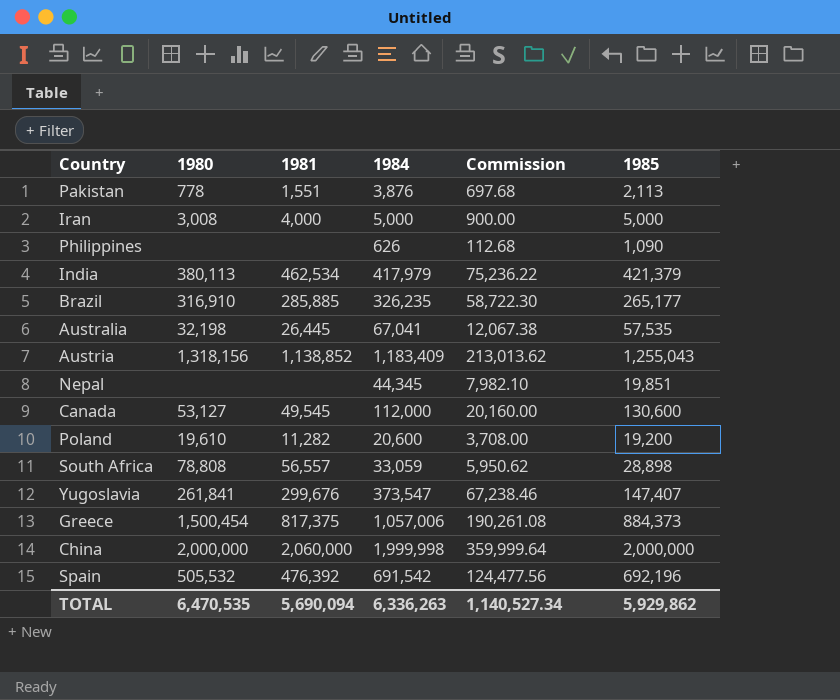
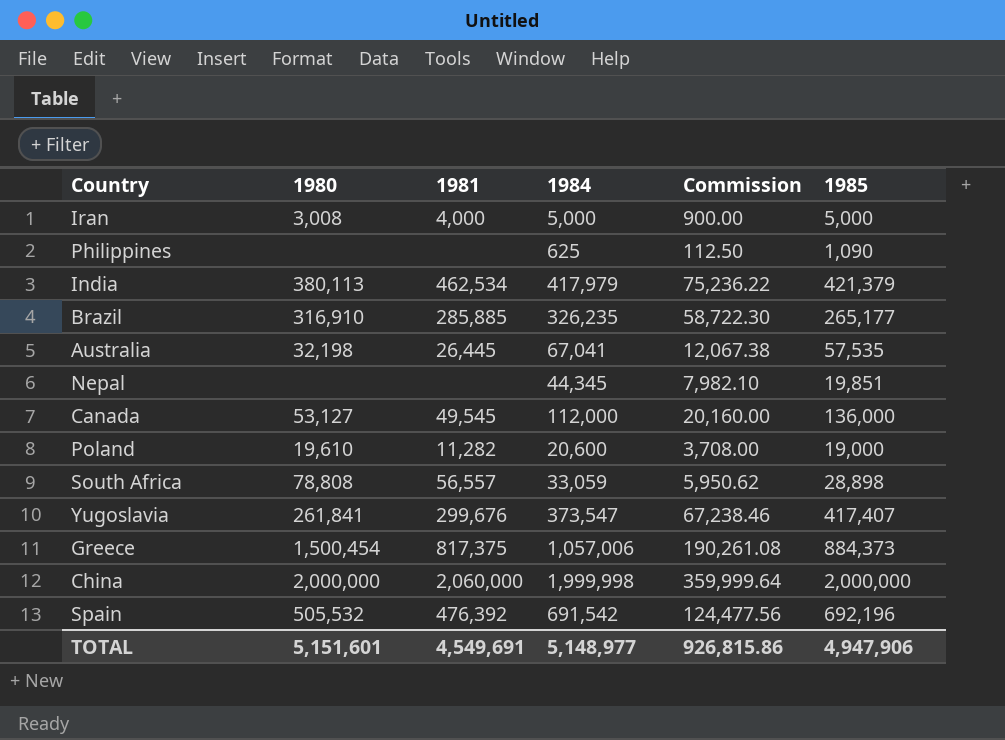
row Pakistan: 778 | 1,551 | 3,876 | 697.68 | 2,113 -> none
row Austria: 1,318,156 | 1,138,852 | 1,183,409 | 213,013.62 | 1,255,043 -> none
Philippines | 1984: 626 -> 625
Philippines | Commission: 112.68 -> 112.50
Canada | 1985: 130,600 -> 136,000
Poland | 1985: 19,200 -> 19,000
Yugoslavia | 1985: 147,407 -> 417,407
TOTAL | 1980: 6,470,535 -> 5,151,601
TOTAL | 1981: 5,690,094 -> 4,549,691
TOTAL | 1984: 6,336,263 -> 5,148,977
TOTAL | Commission: 1,140,527.34 -> 926,815.86
TOTAL | 1985: 5,929,862 -> 4,947,906

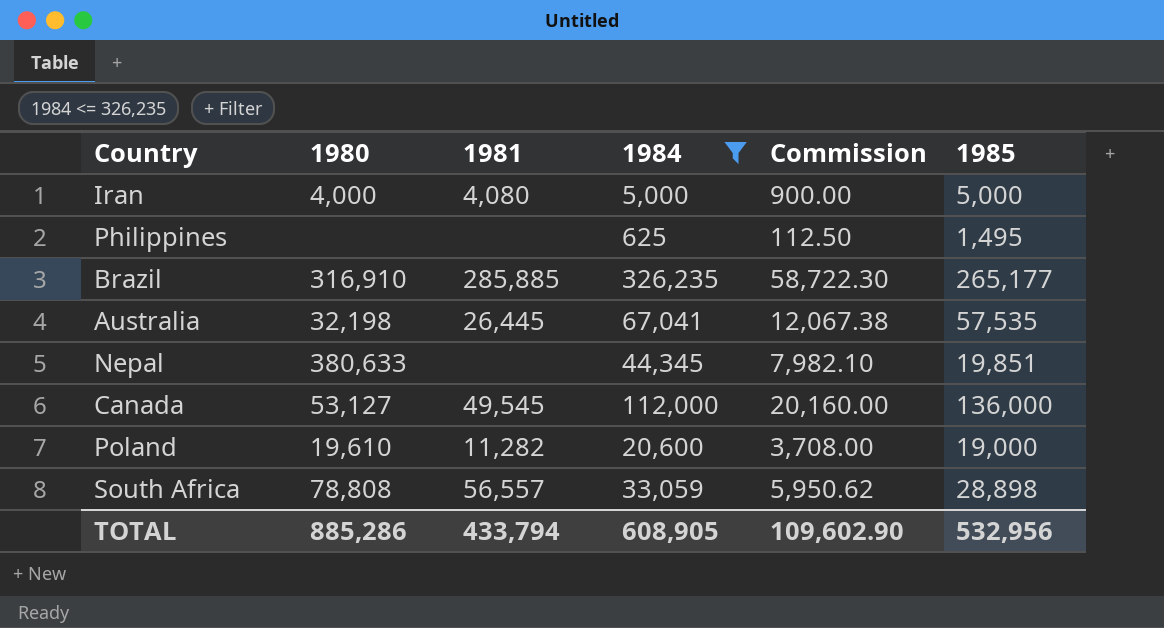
filter: none -> 1984 <= 326,235
Iran | 1980: 3,008 -> 4,000
Iran | 1981: 4,000 -> 4,080
Philippines | 1985: 1,090 -> 1,495
Nepal | 1980: none -> 380,633
TOTAL | 1980: 5,151,601 -> 885,286
TOTAL | 1981: 4,549,691 -> 433,794
TOTAL | 1984: 5,148,977 -> 608,905
TOTAL | Commission: 926,815.86 -> 109,602.90
TOTAL | 1985: 4,947,906 -> 532,956

